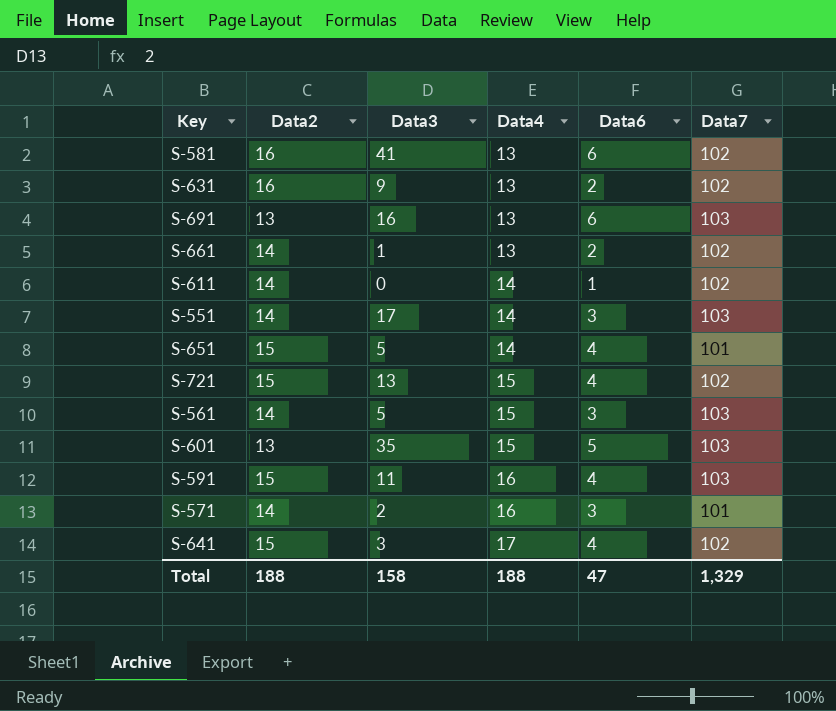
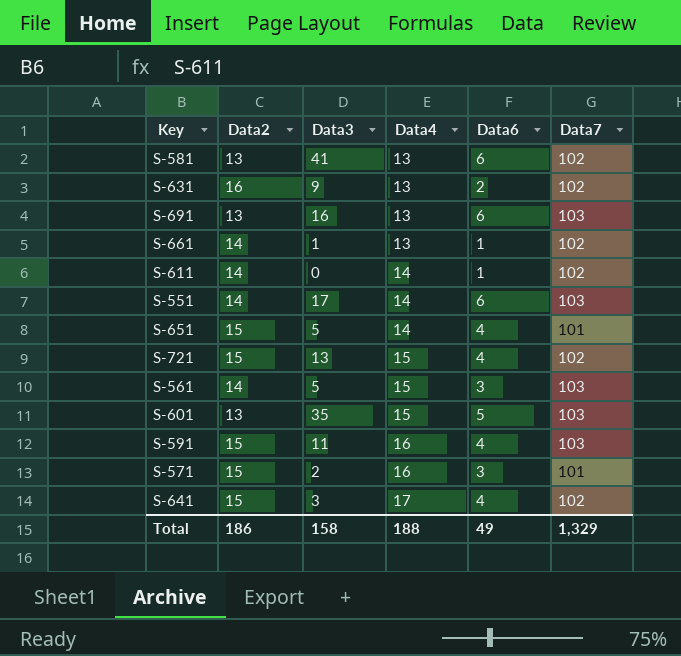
S-581 | Data2: 16 -> 13
S-661 | Data6: 2 -> 1
S-551 | Data6: 3 -> 6
S-571 | Data2: 14 -> 15
Total | Data2: 188 -> 186
Total | Data6: 47 -> 49

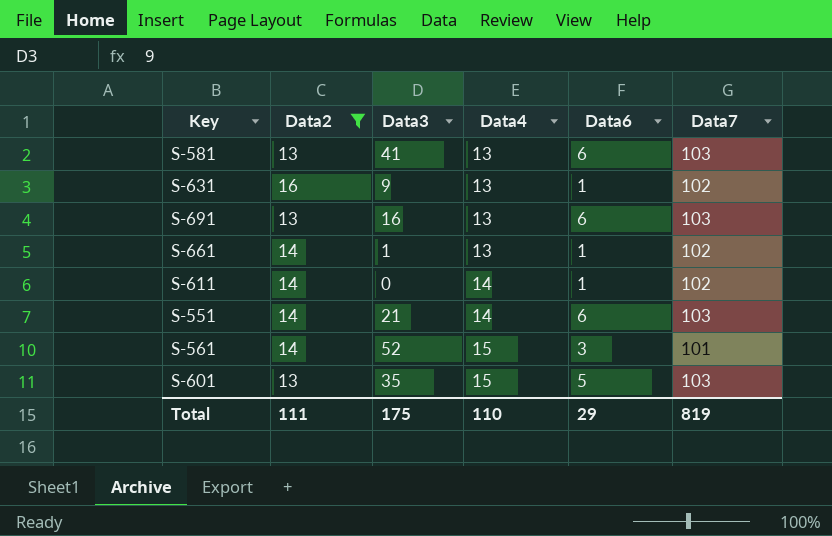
filter: none -> Data2 != 15
S-581 | Data7: 102 -> 103
S-631 | Data6: 2 -> 1
S-551 | Data3: 17 -> 21
S-561 | Data3: 5 -> 52
S-561 | Data7: 103 -> 101
Total | Data2: 186 -> 111
Total | Data3: 158 -> 175
Total | Data4: 188 -> 110
Total | Data6: 49 -> 29
Total | Data7: 1,329 -> 819

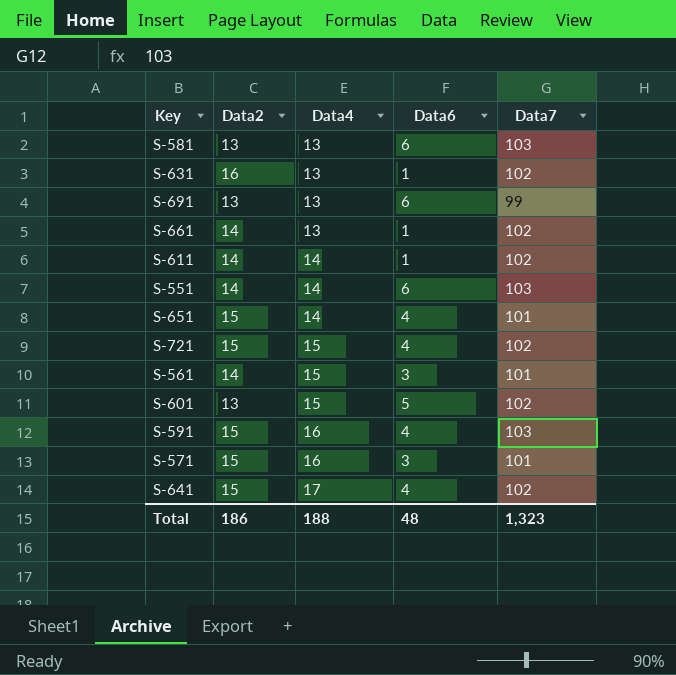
filter: Data2 != 15 -> none
column Data3 | position: 3 -> none
S-691 | Data7: 103 -> 99
S-601 | Data7: 103 -> 102
Total | Data2: 111 -> 186
Total | Data4: 110 -> 188
Total | Data6: 29 -> 48
Total | Data7: 819 -> 1,323

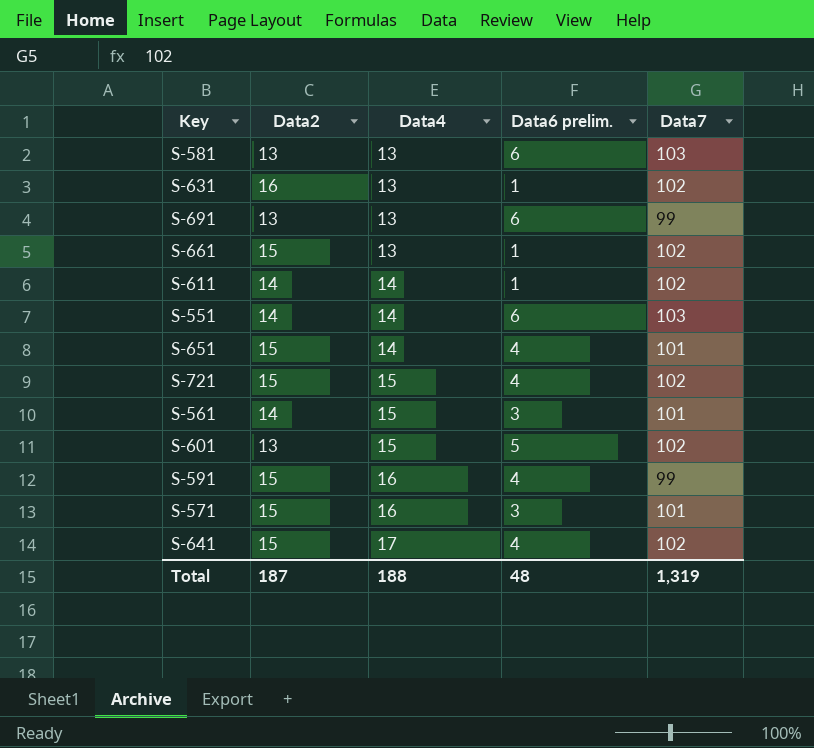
column name: Data6 -> Data6 prelim.
S-661 | Data2: 14 -> 15
S-591 | Data7: 103 -> 99
Total | Data2: 186 -> 187
Total | Data7: 1,323 -> 1,319

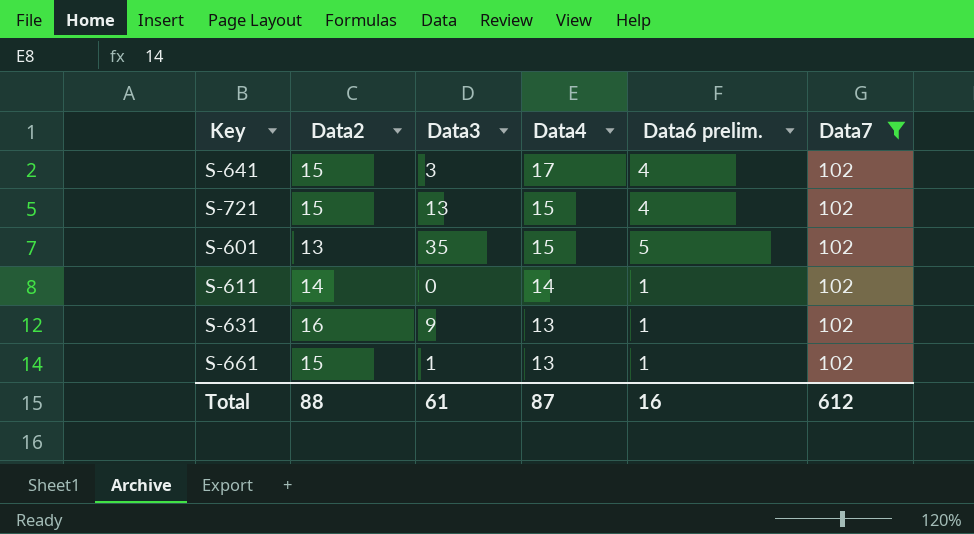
filter: none -> Data7 = 102
row order: Data4 ascending -> Data4 descending
column Data3 | position: none -> 3
Total | Data2: 187 -> 88
Total | Data4: 188 -> 87
Total | Data6 prelim.: 48 -> 16
Total | Data7: 1,319 -> 612

